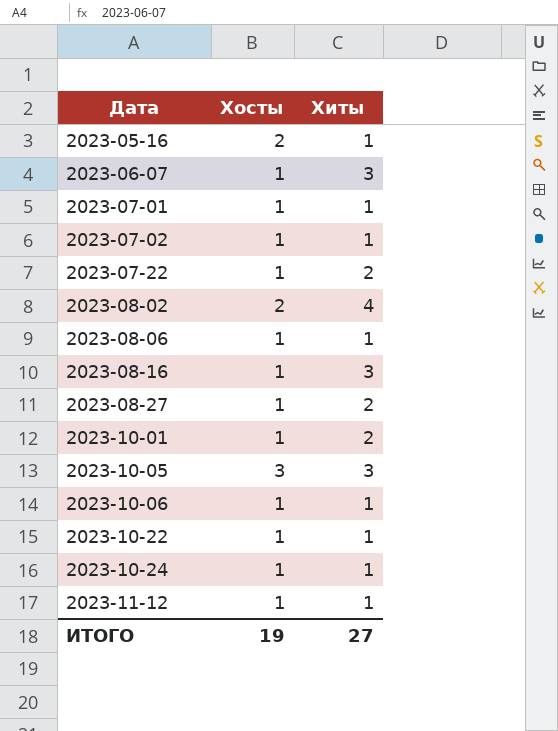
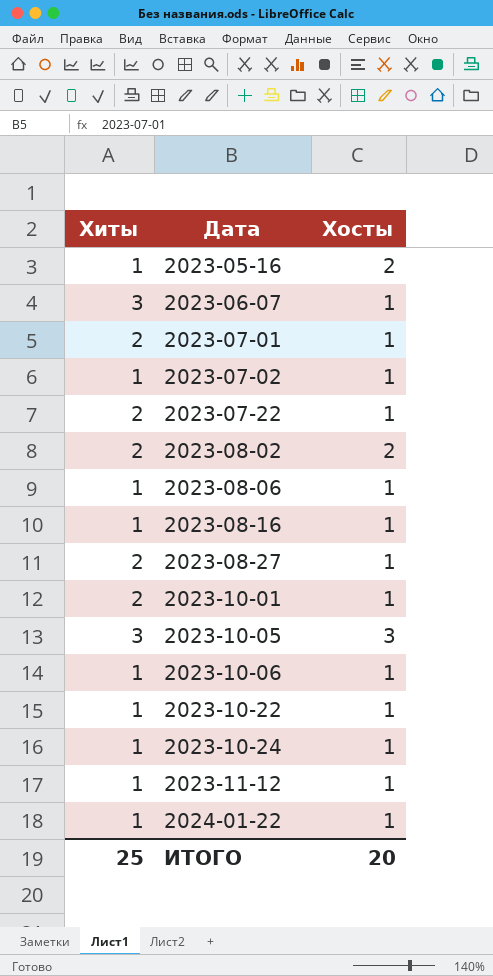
column Хиты | position: 3 -> 1
2023-07-01 | Хиты: 1 -> 2
2023-08-02 | Хиты: 4 -> 2
2023-08-16 | Хиты: 3 -> 1
row 2024-01-22: none -> 1 | 1
ИТОГО | Хиты: 27 -> 25
ИТОГО | Хосты: 19 -> 20

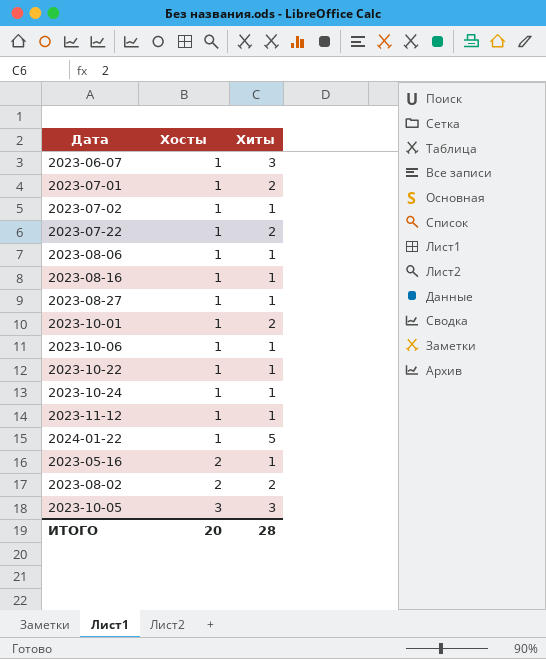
row order: Дата ascending -> Хосты ascending
column Хиты | position: 1 -> 3
2023-08-27 | Хиты: 2 -> 1
2024-01-22 | Хиты: 1 -> 5
ИТОГО | Хиты: 25 -> 28

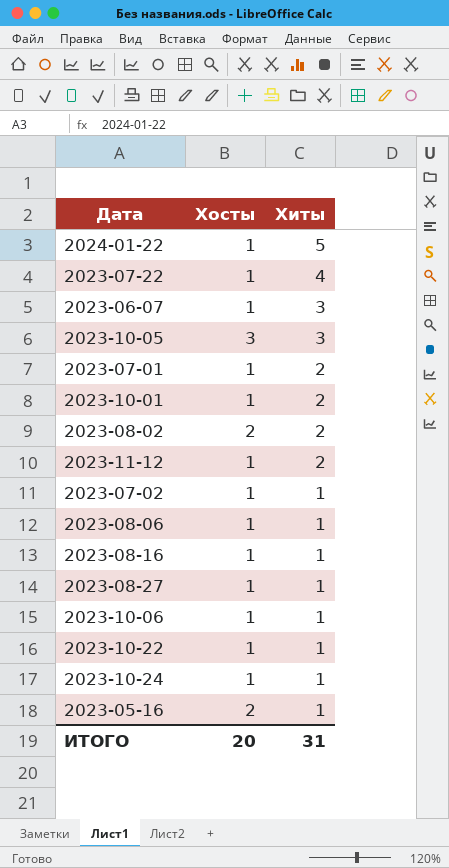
row order: Хосты ascending -> Хиты descending
2023-07-22 | Хиты: 2 -> 4
2023-11-12 | Хиты: 1 -> 2
ИТОГО | Хиты: 28 -> 31

